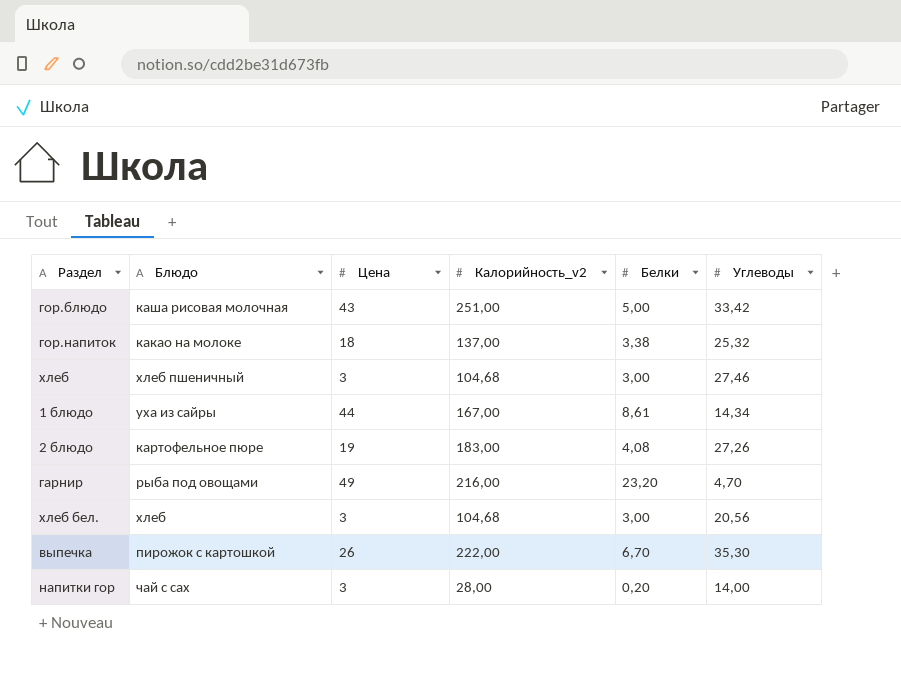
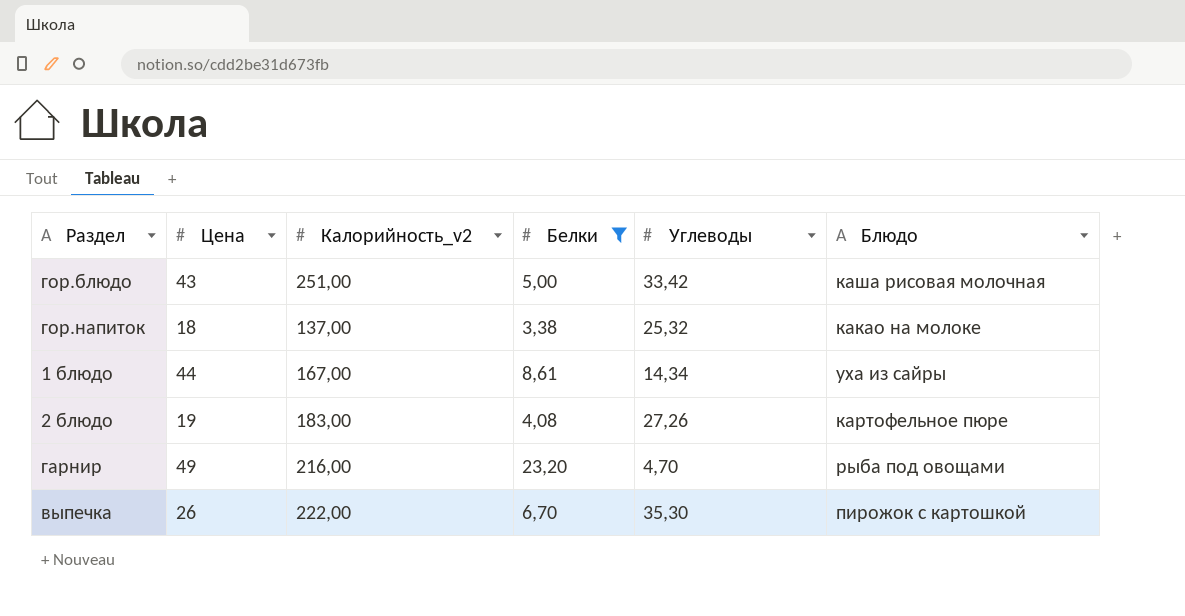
filter: none -> Белки >= 3,38
column Блюдо | position: 2 -> 6

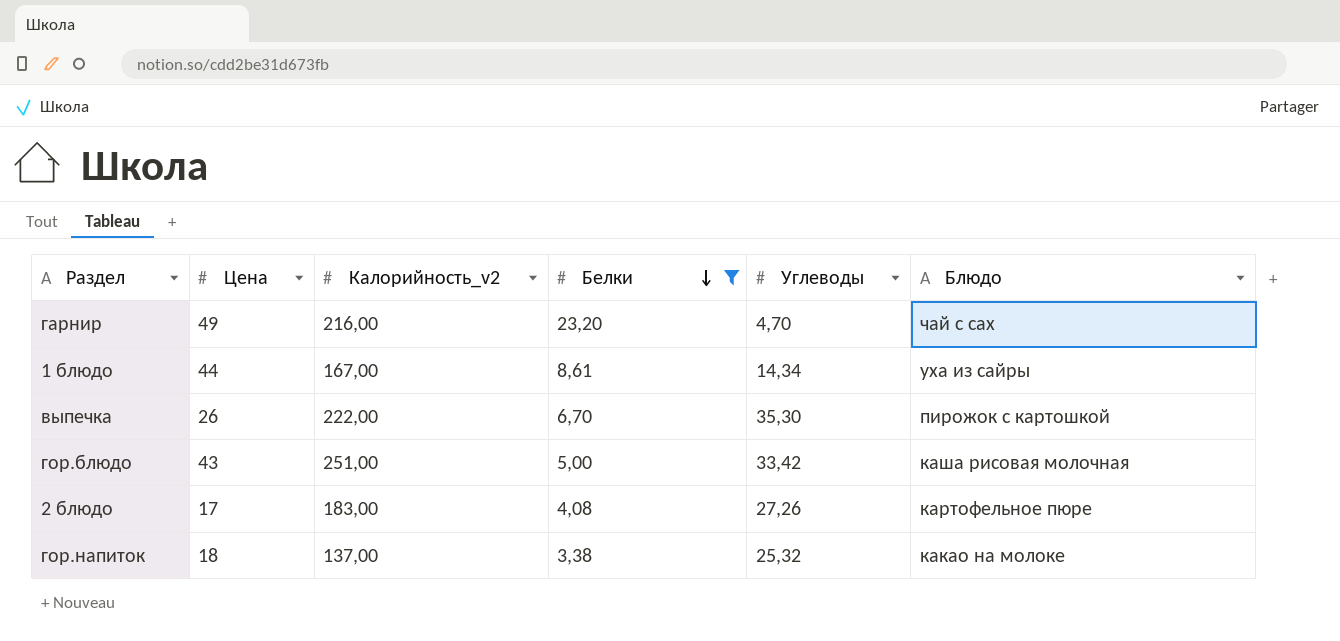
row order: none -> Белки descending
гарнир | Блюдо: рыба под овощами -> чай с сах
2 блюдо | Цена: 19 -> 17

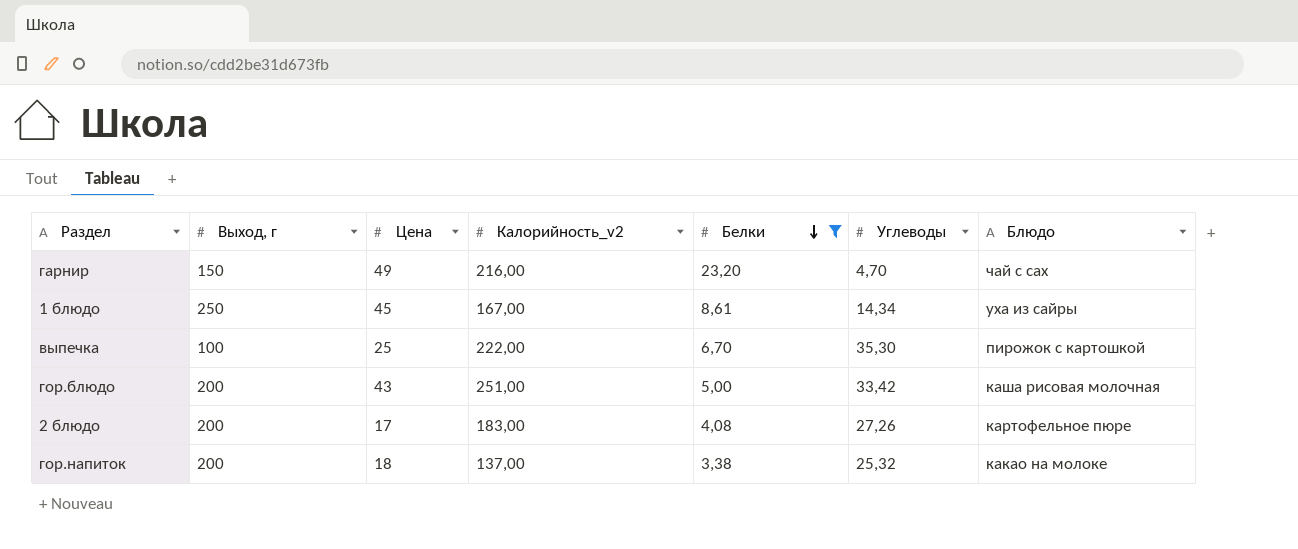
column Выход, г | position: none -> 2
1 блюдо | Цена: 44 -> 45
выпечка | Цена: 26 -> 25

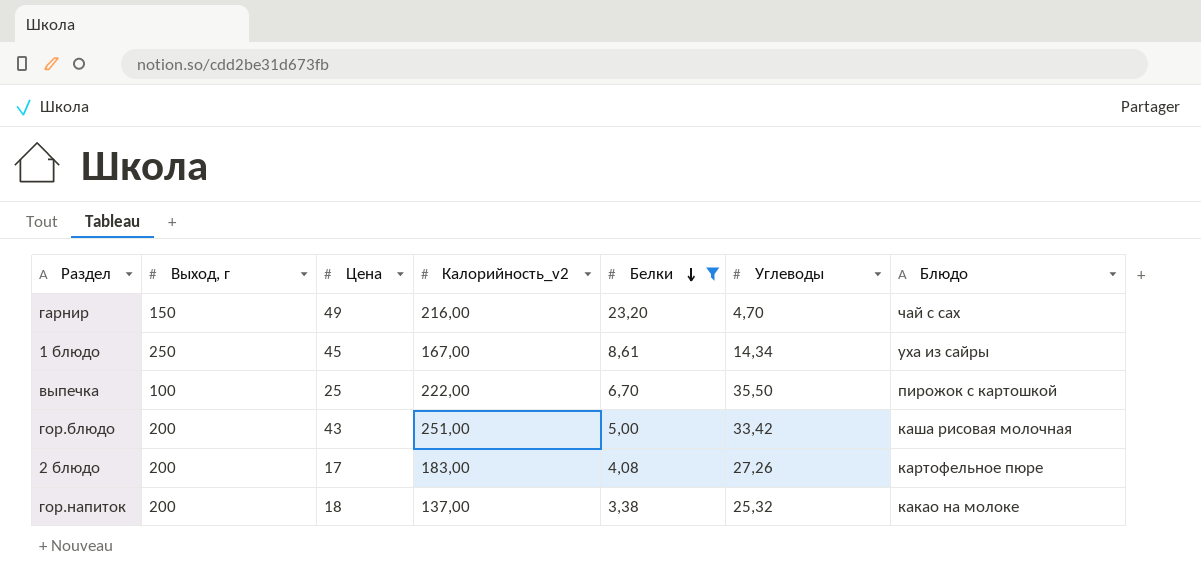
выпечка | Углеводы: 35,30 -> 35,50

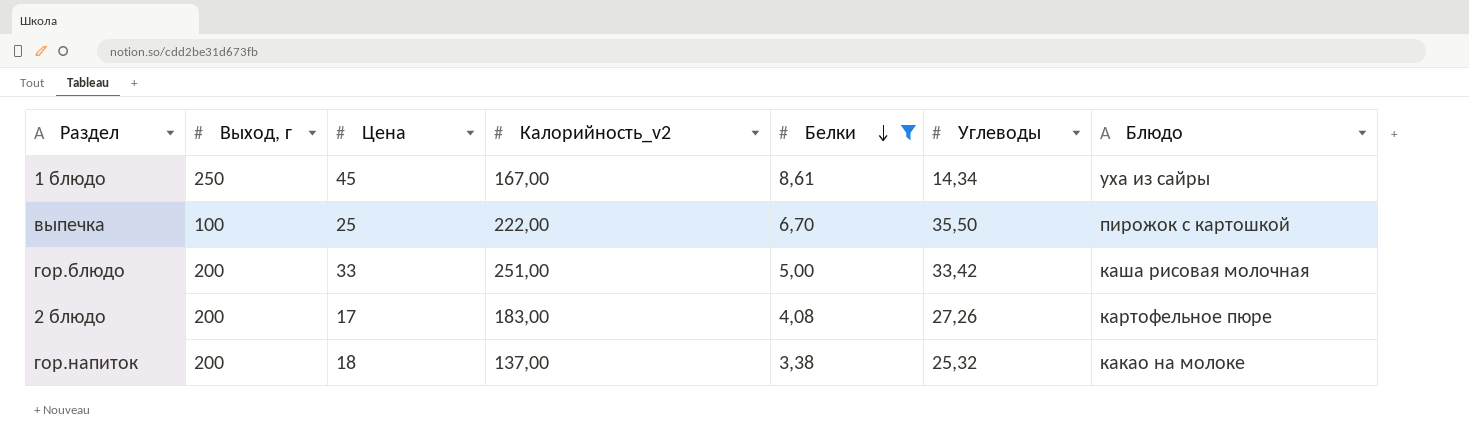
row гарнир: 150 | 49 | 216,00 | 23,20 | 4,70 | чай с сах -> none
гор.блюдо | Цена: 43 -> 33

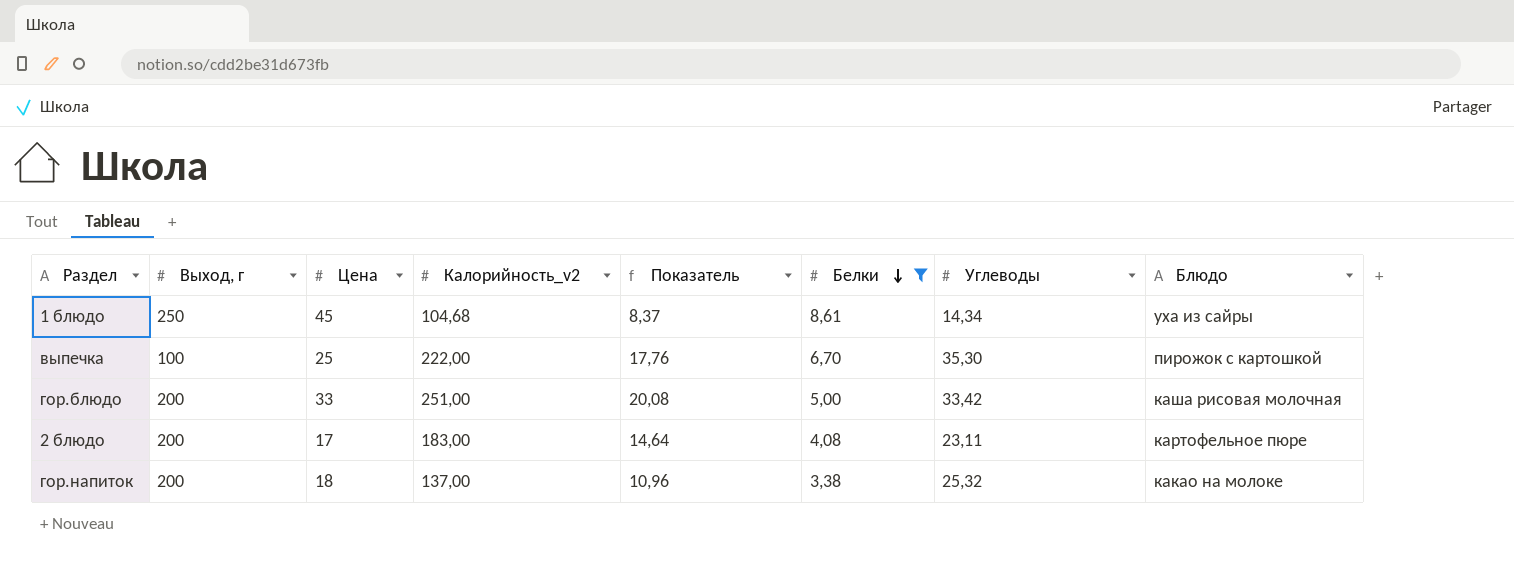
column Показатель | formula: none -> [Калорийность_v2] * 0,08
1 блюдо | Калорийность_v2: 167,00 -> 104,68
выпечка | Углеводы: 35,50 -> 35,30
2 блюдо | Углеводы: 27,26 -> 23,11

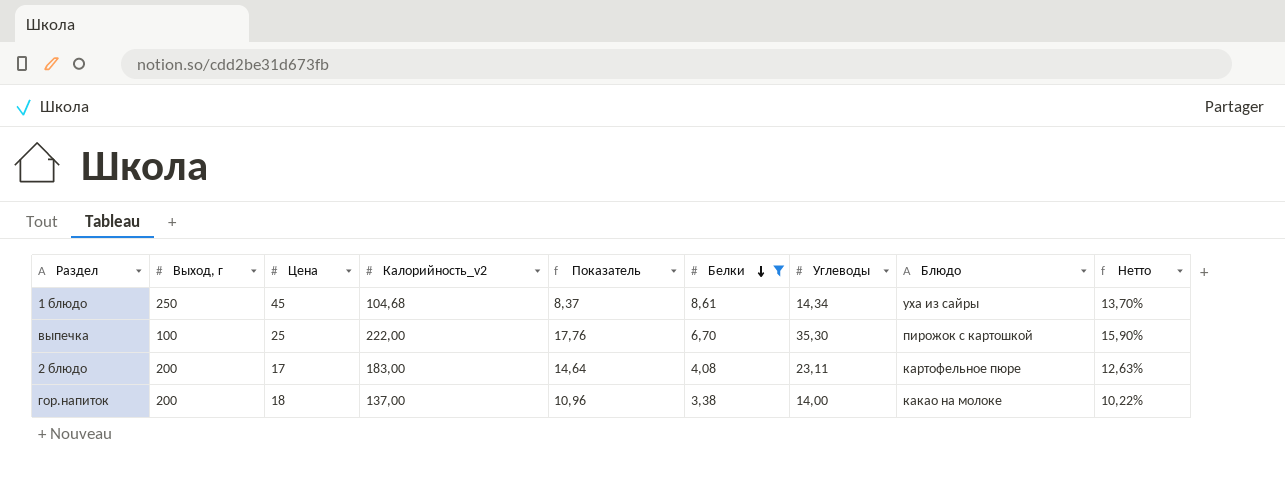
column Нетто | formula: none -> [Углеводы] / [Калорийность_v2]
row гор.блюдо: 200 | 33 | 251,00 | 20,08 | 5,00 | 33,42 | каша рисовая молочная -> none
гор.напиток | Углеводы: 25,32 -> 14,00

